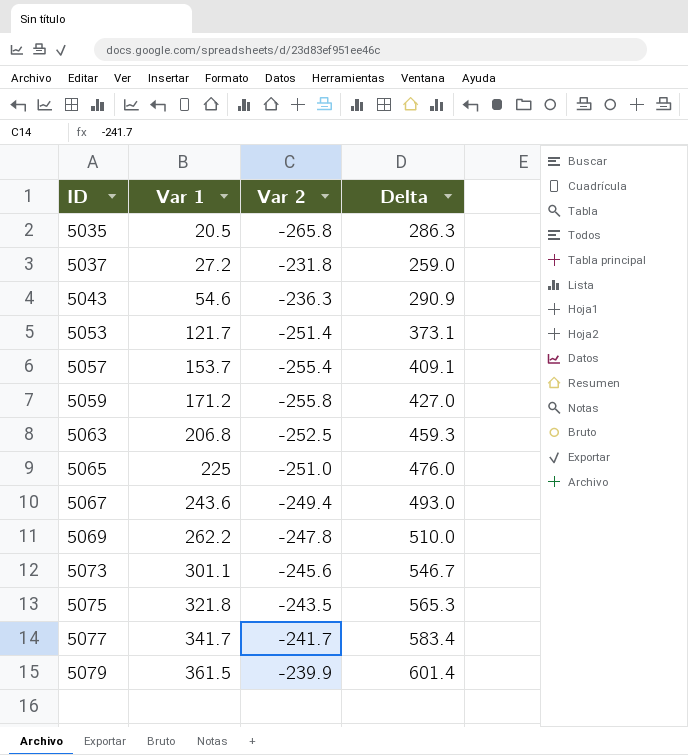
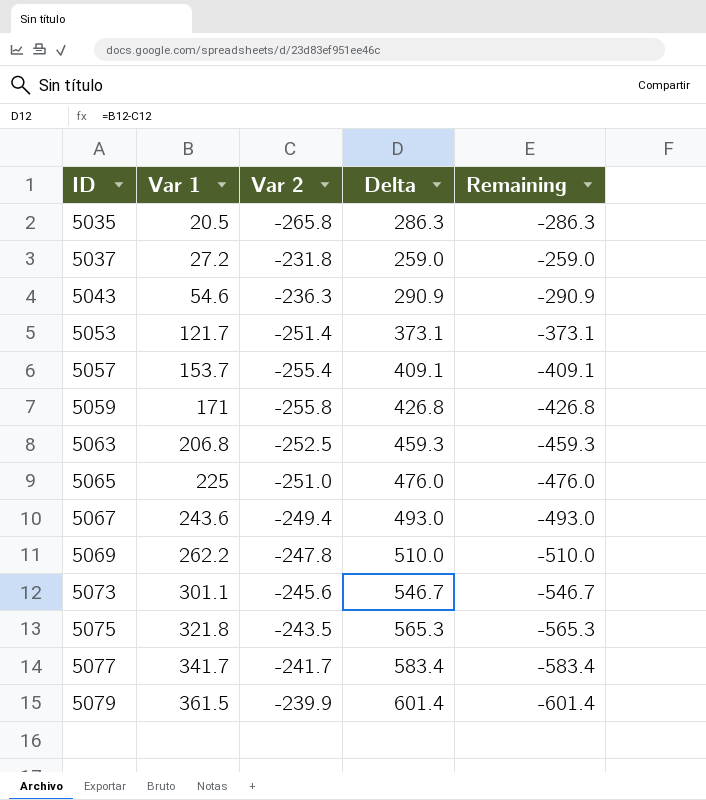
column Remaining | formula: none -> [Var 2] - [Var 1]
5059 | Var 1: 171.2 -> 171
5059 | Delta: 427.0 -> 426.8

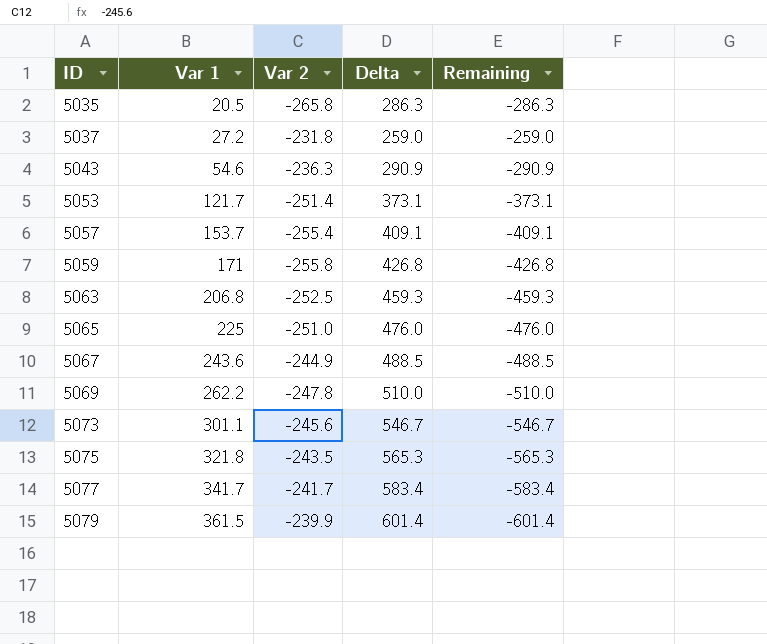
5067 | Var 2: -249.4 -> -244.9
5067 | Delta: 493.0 -> 488.5
5067 | Remaining: -493.0 -> -488.5

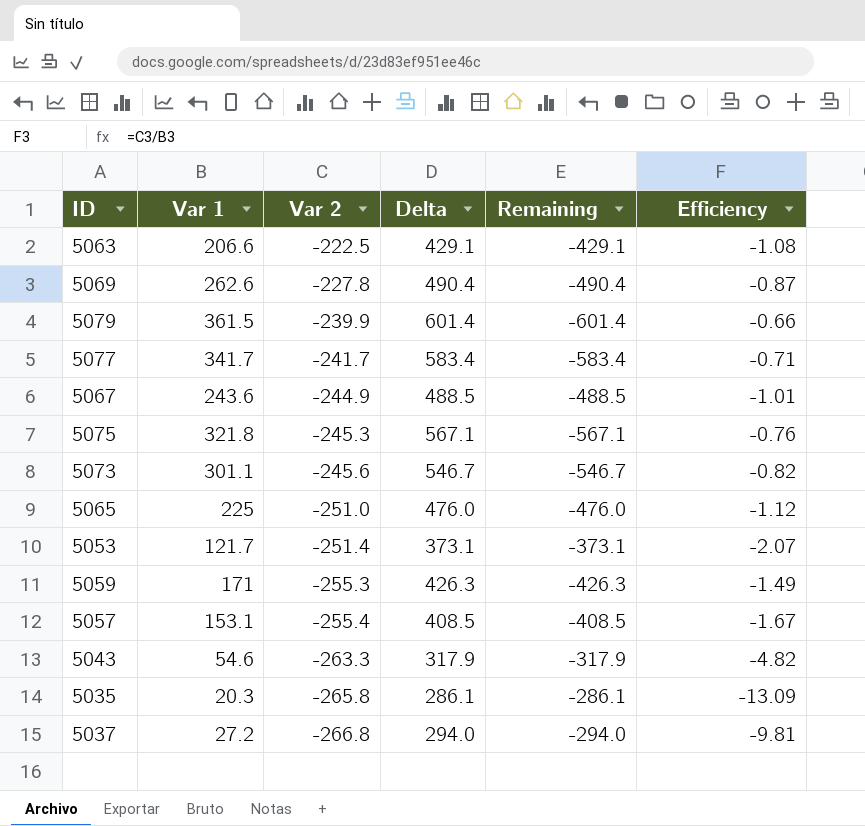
row order: ID ascending -> Var 2 descending
column Efficiency | formula: none -> [Var 2] / [Var 1]
5063 | Var 1: 206.8 -> 206.6
5063 | Var 2: -252.5 -> -222.5
5063 | Delta: 459.3 -> 429.1
5063 | Remaining: -459.3 -> -429.1
5069 | Var 1: 262.2 -> 262.6
5069 | Var 2: -247.8 -> -227.8
5069 | Delta: 510.0 -> 490.4
5069 | Remaining: -510.0 -> -490.4
5075 | Var 2: -243.5 -> -245.3
5075 | Delta: 565.3 -> 567.1
5075 | Remaining: -565.3 -> -567.1
5059 | Var 2: -255.8 -> -255.3
5059 | Delta: 426.8 -> 426.3
5059 | Remaining: -426.8 -> -426.3
5057 | Var 1: 153.7 -> 153.1
5057 | Delta: 409.1 -> 408.5
5057 | Remaining: -409.1 -> -408.5
5043 | Var 2: -236.3 -> -263.3
5043 | Delta: 290.9 -> 317.9
5043 | Remaining: -290.9 -> -317.9
5035 | Var 1: 20.5 -> 20.3
5035 | Delta: 286.3 -> 286.1
5035 | Remaining: -286.3 -> -286.1
5037 | Var 2: -231.8 -> -266.8
5037 | Delta: 259.0 -> 294.0
5037 | Remaining: -259.0 -> -294.0

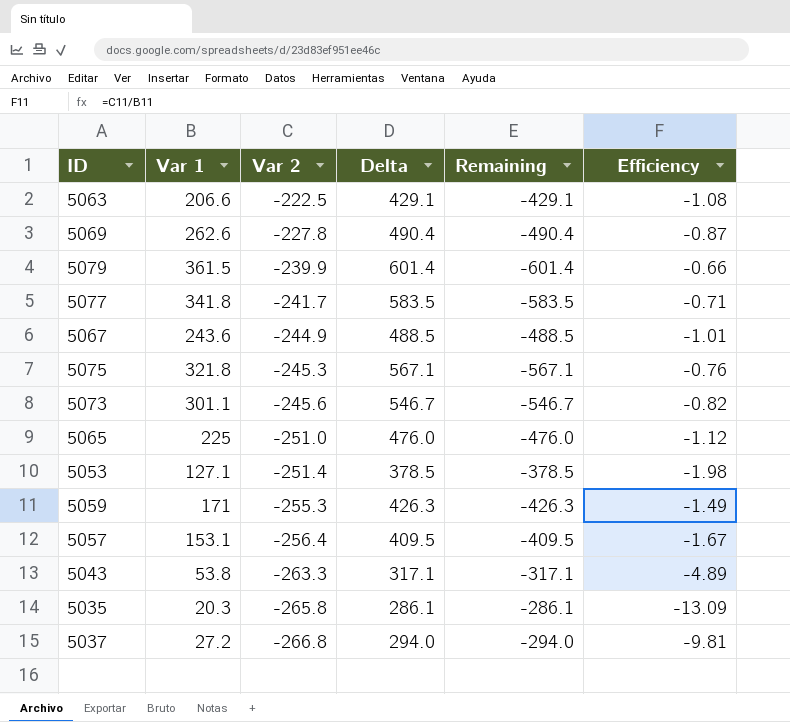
5077 | Var 1: 341.7 -> 341.8
5077 | Delta: 583.4 -> 583.5
5077 | Remaining: -583.4 -> -583.5
5053 | Var 1: 121.7 -> 127.1
5053 | Delta: 373.1 -> 378.5
5053 | Remaining: -373.1 -> -378.5
5053 | Efficiency: -2.07 -> -1.98
5057 | Var 2: -255.4 -> -256.4
5057 | Delta: 408.5 -> 409.5
5057 | Remaining: -408.5 -> -409.5
5043 | Var 1: 54.6 -> 53.8
5043 | Delta: 317.9 -> 317.1
5043 | Remaining: -317.9 -> -317.1
5043 | Efficiency: -4.82 -> -4.89

